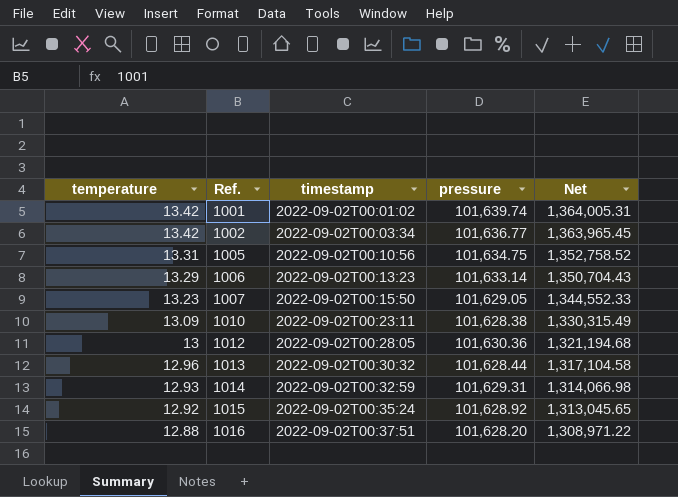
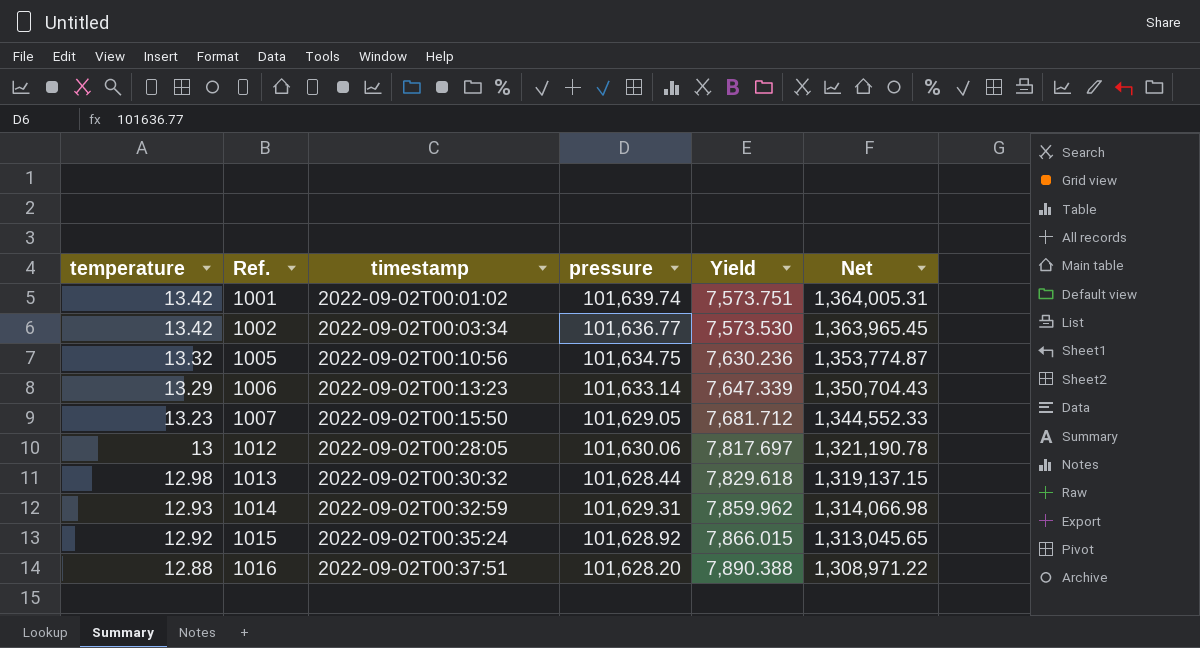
column Yield | formula: none -> [pressure] / [temperature]
row 1010: 13.09 | 2022-09-02T00:23:11 | 101,628.38 | 1,330,315.49 -> none
1005 | temperature: 13.31 -> 13.32
1005 | Net: 1,352,758.52 -> 1,353,774.87
1012 | pressure: 101,630.36 -> 101,630.06
1012 | Net: 1,321,194.68 -> 1,321,190.78
1013 | temperature: 12.96 -> 12.98
1013 | Net: 1,317,104.58 -> 1,319,137.15

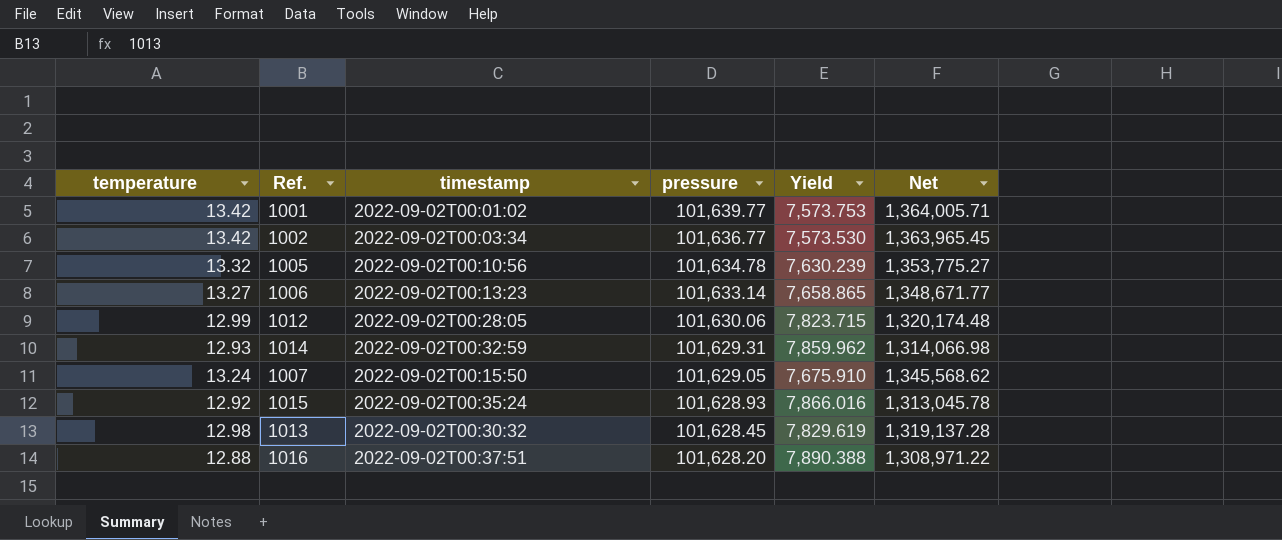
row order: temperature descending -> pressure descending
1001 | pressure: 101,639.74 -> 101,639.77
1001 | Yield: 7,573.751 -> 7,573.753
1001 | Net: 1,364,005.31 -> 1,364,005.71
1005 | pressure: 101,634.75 -> 101,634.78
1005 | Yield: 7,630.236 -> 7,630.239
1005 | Net: 1,353,774.87 -> 1,353,775.27
1006 | temperature: 13.29 -> 13.27
1006 | Yield: 7,647.339 -> 7,658.865
1006 | Net: 1,350,704.43 -> 1,348,671.77
1012 | temperature: 13 -> 12.99
1012 | Yield: 7,817.697 -> 7,823.715
1012 | Net: 1,321,190.78 -> 1,320,174.48
1007 | temperature: 13.23 -> 13.24
1007 | Yield: 7,681.712 -> 7,675.910
1007 | Net: 1,344,552.33 -> 1,345,568.62
1015 | pressure: 101,628.92 -> 101,628.93
1015 | Yield: 7,866.015 -> 7,866.016
1015 | Net: 1,313,045.65 -> 1,313,045.78
1013 | pressure: 101,628.44 -> 101,628.45
1013 | Yield: 7,829.618 -> 7,829.619
1013 | Net: 1,319,137.15 -> 1,319,137.28

